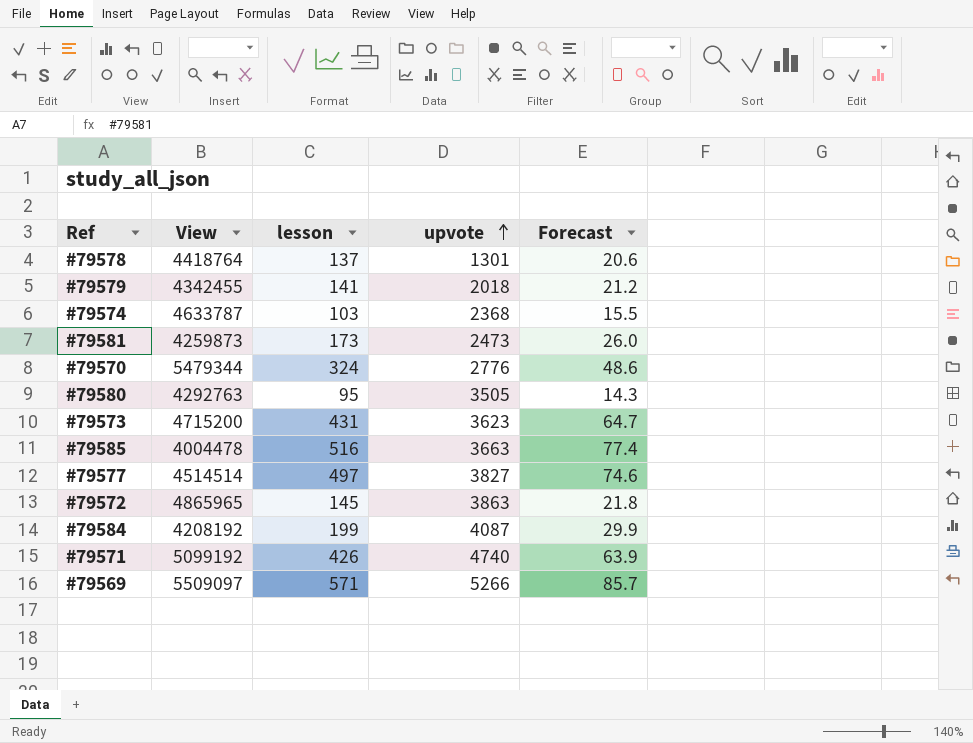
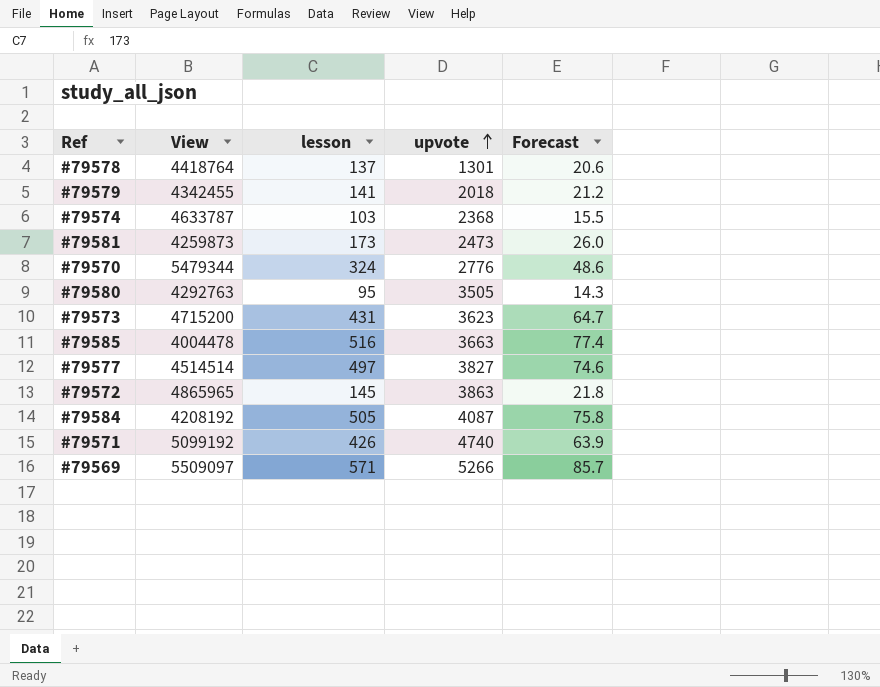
#79584 | lesson: 199 -> 505
#79584 | Forecast: 29.9 -> 75.8

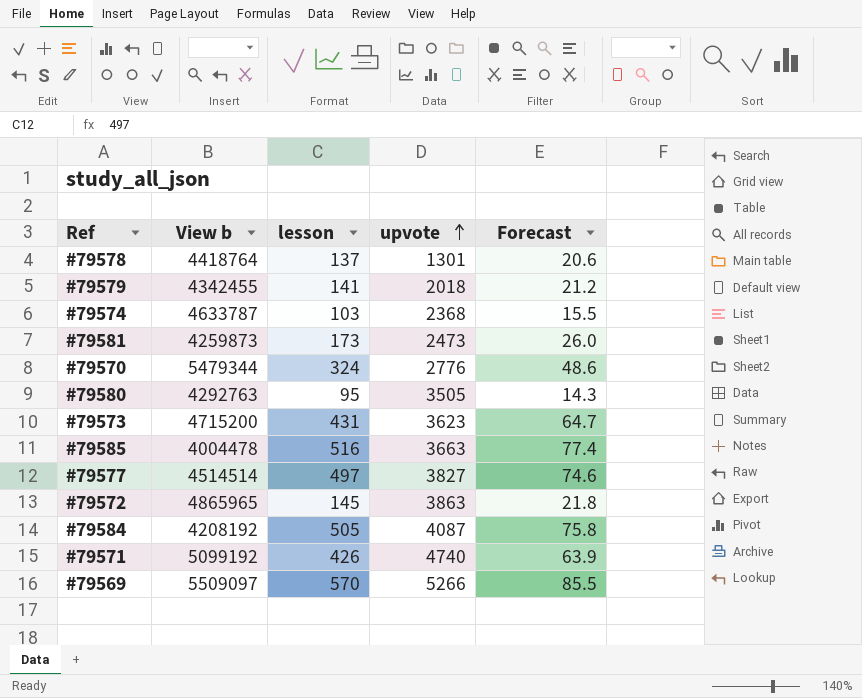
column name: View -> View b
#79569 | lesson: 571 -> 570
#79569 | Forecast: 85.7 -> 85.5

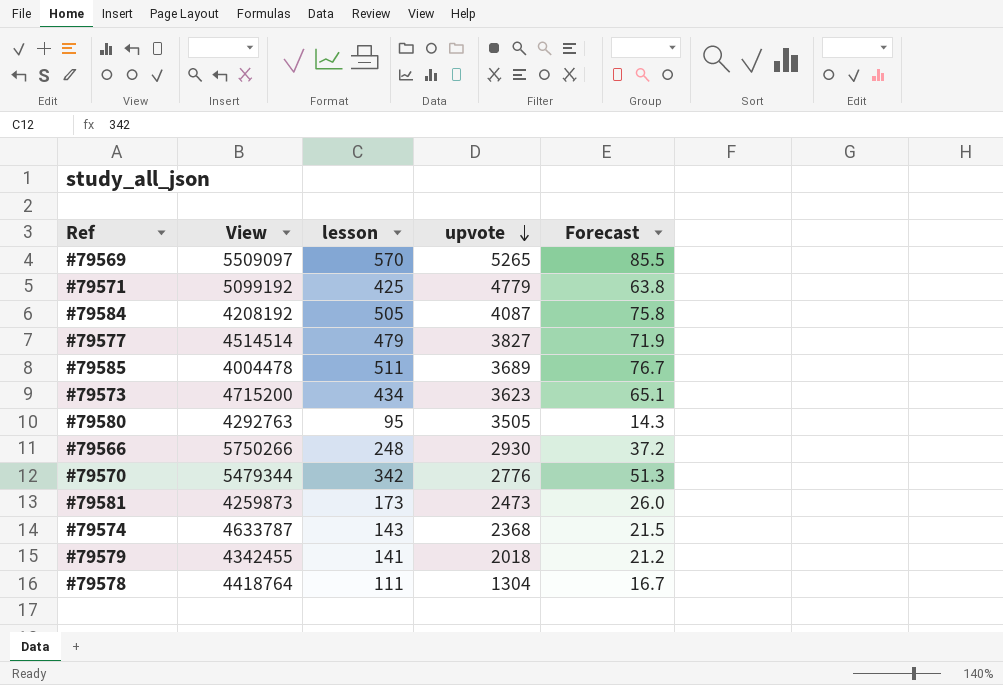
row order: upvote ascending -> upvote descending
column name: View b -> View
row #79572: 4865965 | 145 | 3863 | 21.8 -> none
#79569 | upvote: 5266 -> 5265
#79571 | lesson: 426 -> 425
#79571 | upvote: 4740 -> 4779
#79571 | Forecast: 63.9 -> 63.8
#79577 | lesson: 497 -> 479
#79577 | Forecast: 74.6 -> 71.9
#79585 | lesson: 516 -> 511
#79585 | upvote: 3663 -> 3689
#79585 | Forecast: 77.4 -> 76.7
#79573 | lesson: 431 -> 434
#79573 | Forecast: 64.7 -> 65.1
row #79566: none -> 5750266 | 248 | 2930 | 37.2
#79570 | lesson: 324 -> 342
#79570 | Forecast: 48.6 -> 51.3
#79574 | lesson: 103 -> 143
#79574 | Forecast: 15.5 -> 21.5
#79578 | lesson: 137 -> 111
#79578 | upvote: 1301 -> 1304
#79578 | Forecast: 20.6 -> 16.7

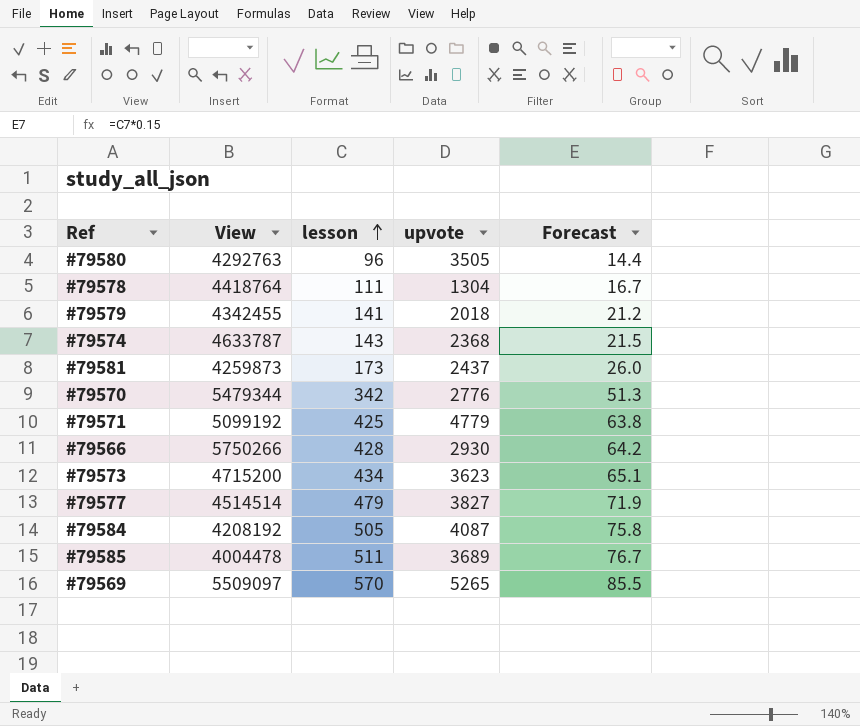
row order: upvote descending -> lesson ascending
#79580 | lesson: 95 -> 96
#79580 | Forecast: 14.3 -> 14.4
#79581 | upvote: 2473 -> 2437
#79566 | lesson: 248 -> 428
#79566 | Forecast: 37.2 -> 64.2

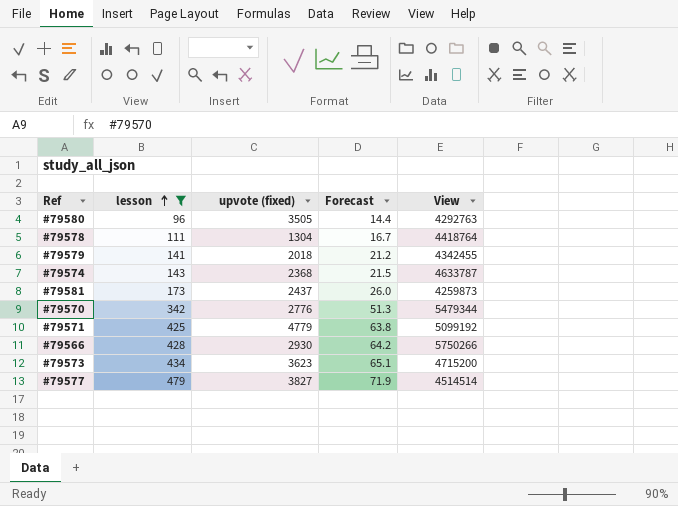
filter: none -> lesson <= 479
column name: upvote -> upvote (fixed)
column View | position: 2 -> 5

